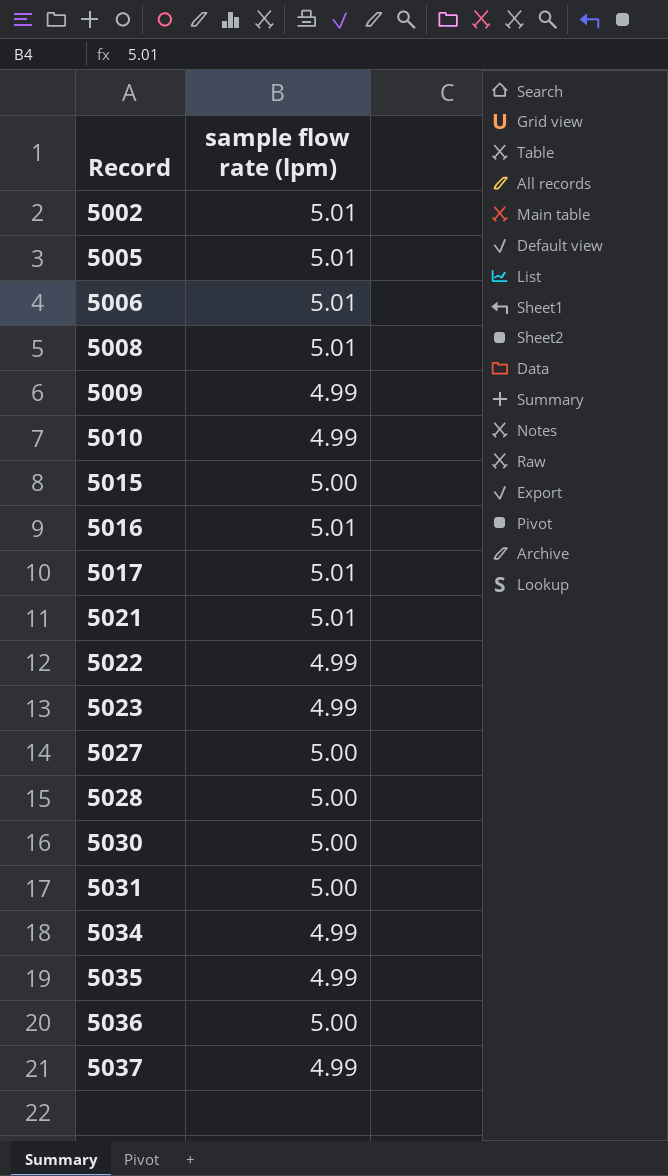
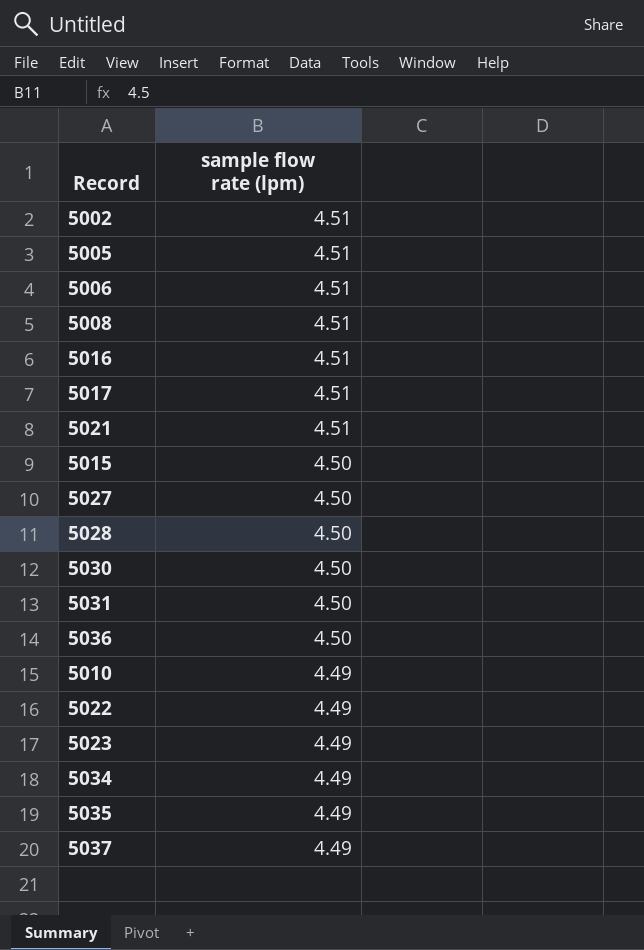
row order: Record ascending -> sample flow rate (lpm) descending
row 5009: 4.99 -> none
5002 | sample flow rate (lpm): 5.01 -> 4.51
5005 | sample flow rate (lpm): 5.01 -> 4.51
5006 | sample flow rate (lpm): 5.01 -> 4.51
5008 | sample flow rate (lpm): 5.01 -> 4.51
5016 | sample flow rate (lpm): 5.01 -> 4.51
5017 | sample flow rate (lpm): 5.01 -> 4.51
5021 | sample flow rate (lpm): 5.01 -> 4.51
5015 | sample flow rate (lpm): 5.00 -> 4.50
5027 | sample flow rate (lpm): 5.00 -> 4.50
5028 | sample flow rate (lpm): 5.00 -> 4.50
5030 | sample flow rate (lpm): 5.00 -> 4.50
5031 | sample flow rate (lpm): 5.00 -> 4.50
5036 | sample flow rate (lpm): 5.00 -> 4.50
5010 | sample flow rate (lpm): 4.99 -> 4.49
5022 | sample flow rate (lpm): 4.99 -> 4.49
5023 | sample flow rate (lpm): 4.99 -> 4.49
5034 | sample flow rate (lpm): 4.99 -> 4.49
5035 | sample flow rate (lpm): 4.99 -> 4.49
5037 | sample flow rate (lpm): 4.99 -> 4.49

